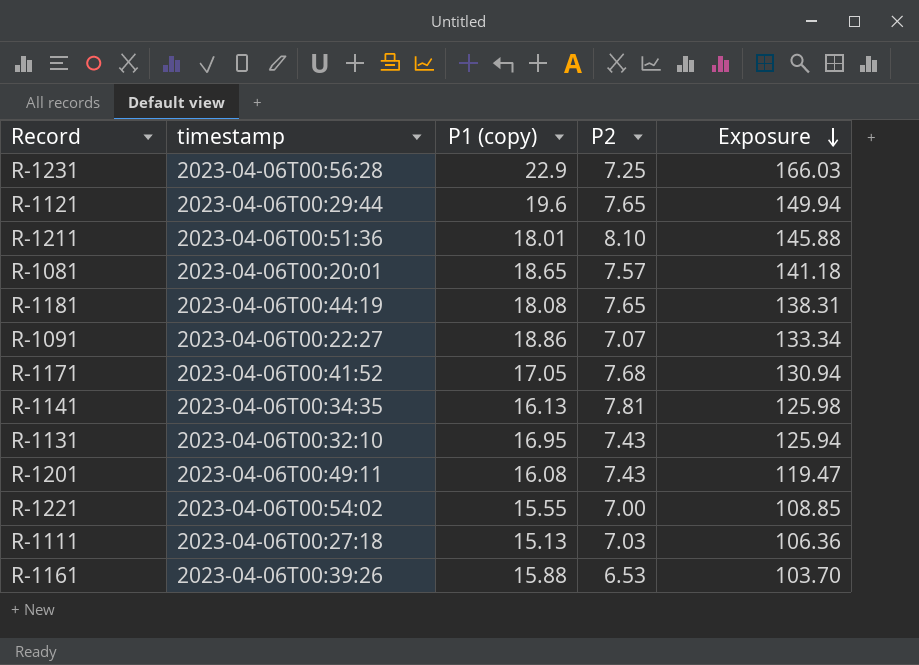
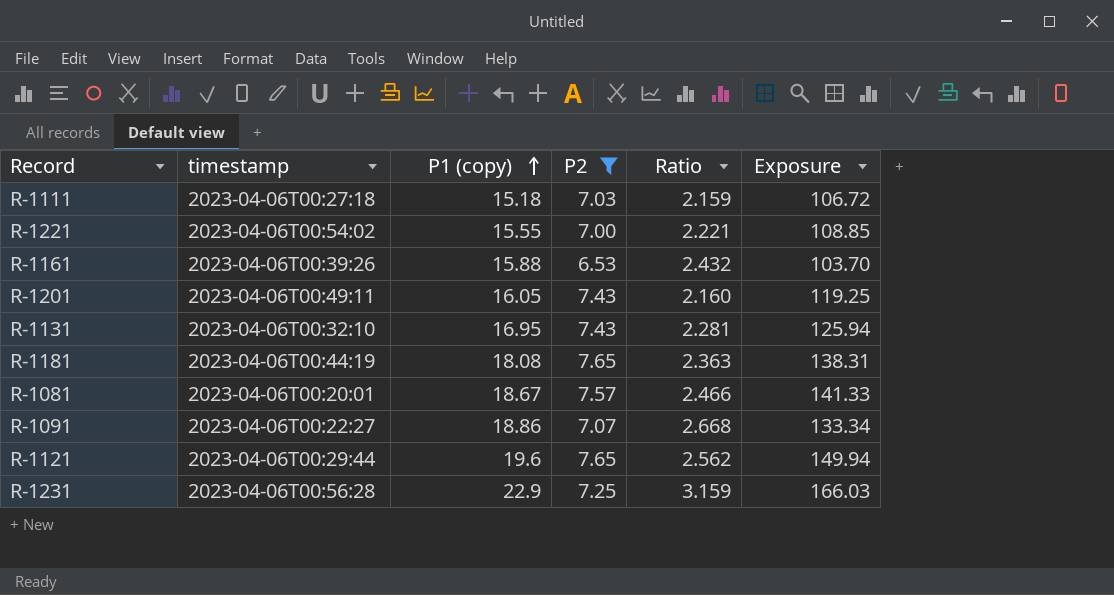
filter: none -> P2 <= 7.65
row order: Exposure descending -> P1 (copy) ascending
column Ratio | formula: none -> [P1 (copy)] / [P2]
R-1111 | P1 (copy): 15.13 -> 15.18
R-1111 | Exposure: 106.36 -> 106.72
R-1201 | P1 (copy): 16.08 -> 16.05
R-1201 | Exposure: 119.47 -> 119.25
R-1081 | P1 (copy): 18.65 -> 18.67
R-1081 | Exposure: 141.18 -> 141.33

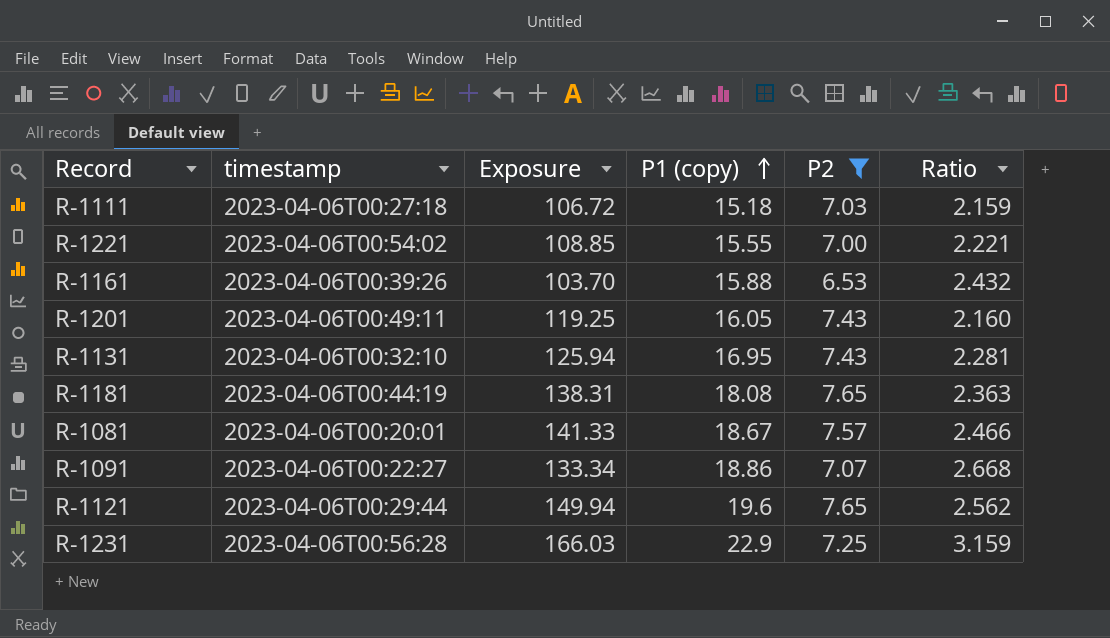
column Exposure | position: 6 -> 3

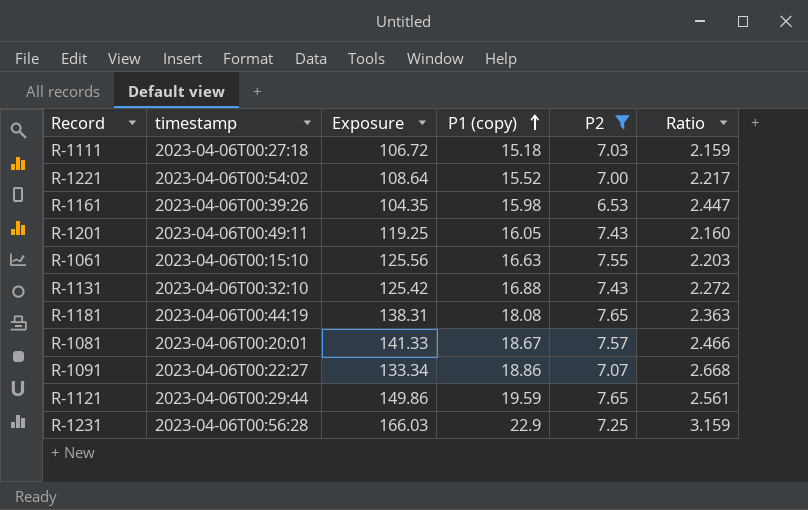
R-1221 | Exposure: 108.85 -> 108.64
R-1221 | P1 (copy): 15.55 -> 15.52
R-1221 | Ratio: 2.221 -> 2.217
R-1161 | Exposure: 103.70 -> 104.35
R-1161 | P1 (copy): 15.88 -> 15.98
R-1161 | Ratio: 2.432 -> 2.447
row R-1061: none -> 2023-04-06T00:15:10 | 125.56 | 16.63 | 7.55 | 2.203
R-1131 | Exposure: 125.94 -> 125.42
R-1131 | P1 (copy): 16.95 -> 16.88
R-1131 | Ratio: 2.281 -> 2.272
R-1121 | Exposure: 149.94 -> 149.86
R-1121 | P1 (copy): 19.6 -> 19.59
R-1121 | Ratio: 2.562 -> 2.561

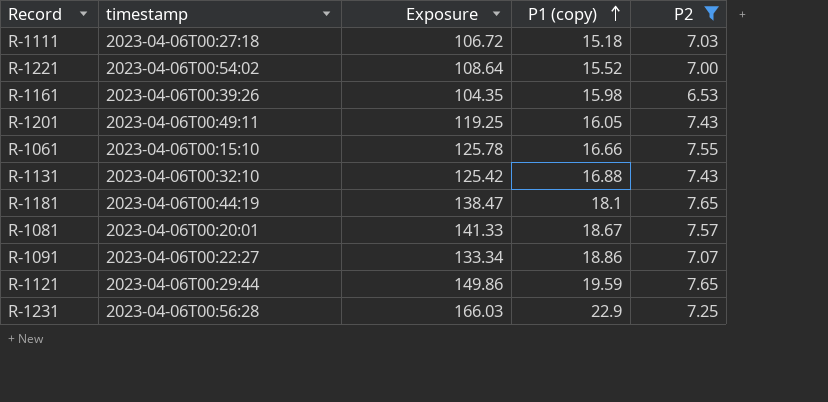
column Ratio | formula: [P1 (copy)] / [P2] -> none
R-1061 | Exposure: 125.56 -> 125.78
R-1061 | P1 (copy): 16.63 -> 16.66
R-1181 | Exposure: 138.31 -> 138.47
R-1181 | P1 (copy): 18.08 -> 18.1

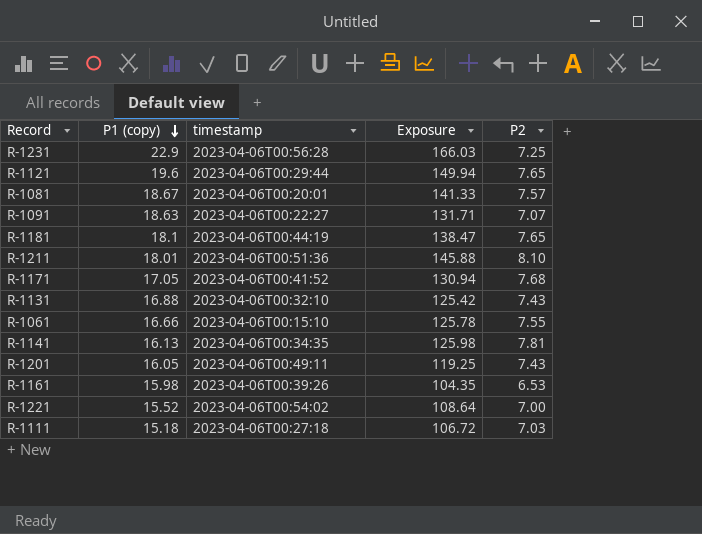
filter: P2 <= 7.65 -> none
row order: P1 (copy) ascending -> P1 (copy) descending
column P1 (copy) | position: 4 -> 2
R-1121 | P1 (copy): 19.59 -> 19.6
R-1121 | Exposure: 149.86 -> 149.94
R-1091 | P1 (copy): 18.86 -> 18.63
R-1091 | Exposure: 133.34 -> 131.71

